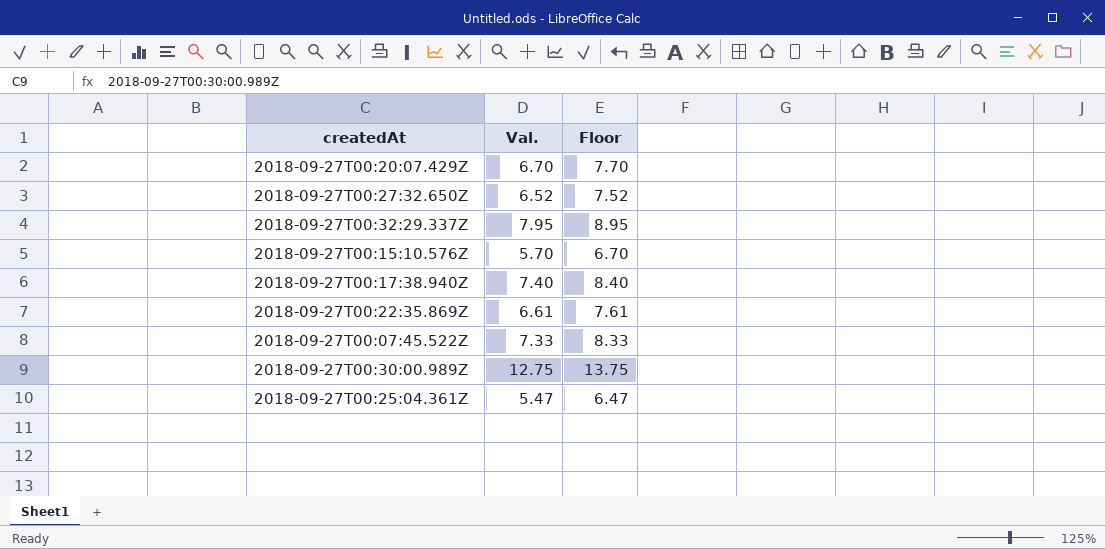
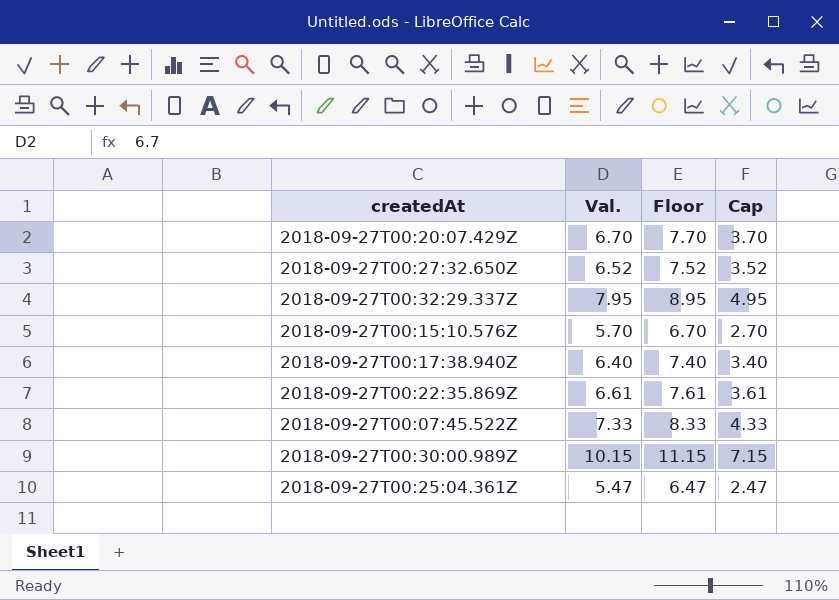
column Cap | formula: none -> [Val.] - 3
2018-09-27T00:17:38.940Z | Val.: 7.40 -> 6.40
2018-09-27T00:17:38.940Z | Floor: 8.40 -> 7.40
2018-09-27T00:30:00.989Z | Val.: 12.75 -> 10.15
2018-09-27T00:30:00.989Z | Floor: 13.75 -> 11.15

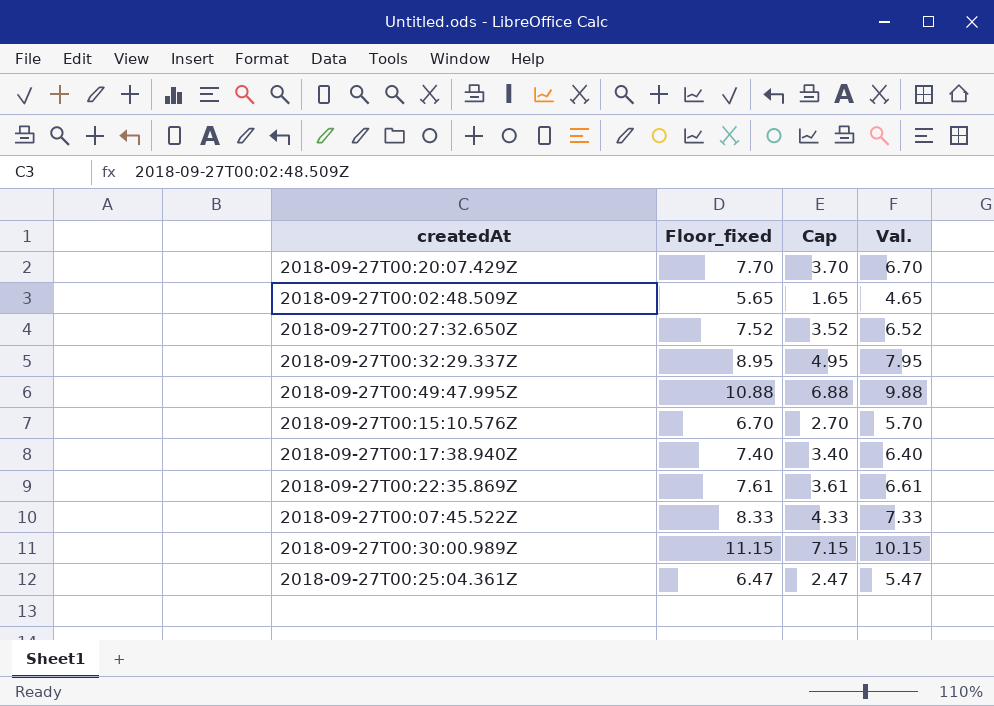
column name: Floor -> Floor_fixed
column Val. | position: 2 -> 4
row 2018-09-27T00:02:48.509Z: none -> 5.65 | 1.65 | 4.65
row 2018-09-27T00:49:47.995Z: none -> 10.88 | 6.88 | 9.88

